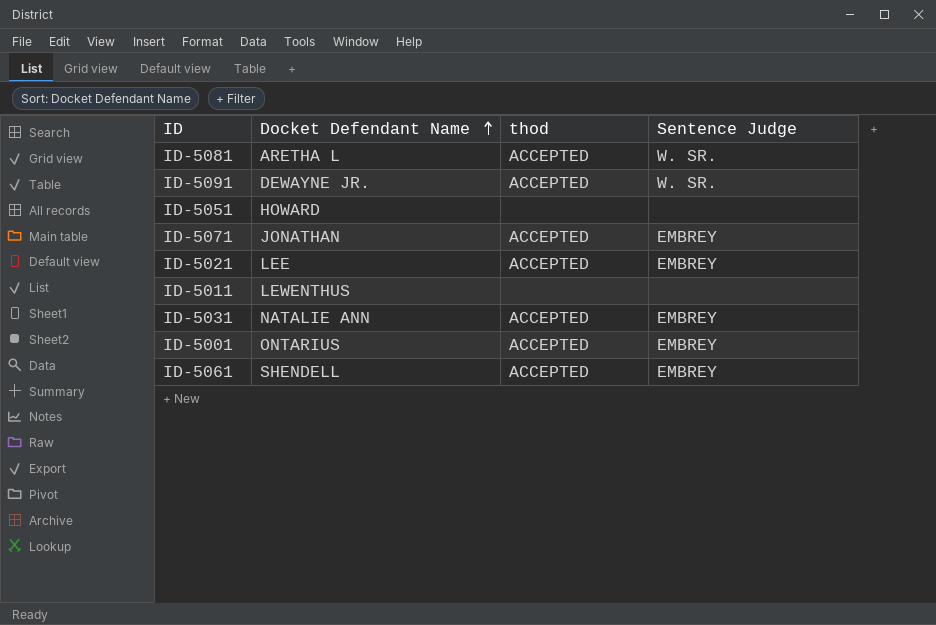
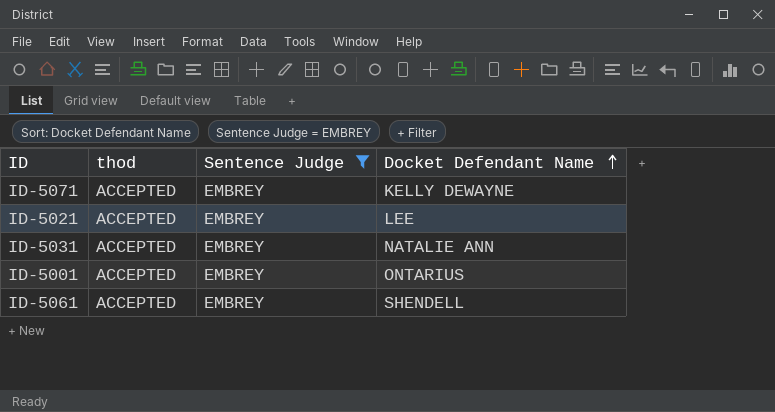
filter: none -> Sentence Judge = EMBREY
column Docket Defendant Name | position: 2 -> 4
ID-5071 | Docket Defendant Name: JONATHAN -> KELLY DEWAYNE

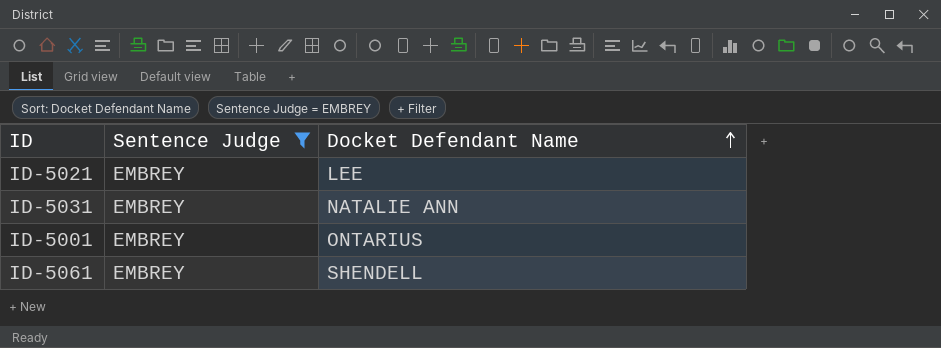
column thod | position: 2 -> none
row ID-5071: ACCEPTED | EMBREY | KELLY DEWAYNE -> none

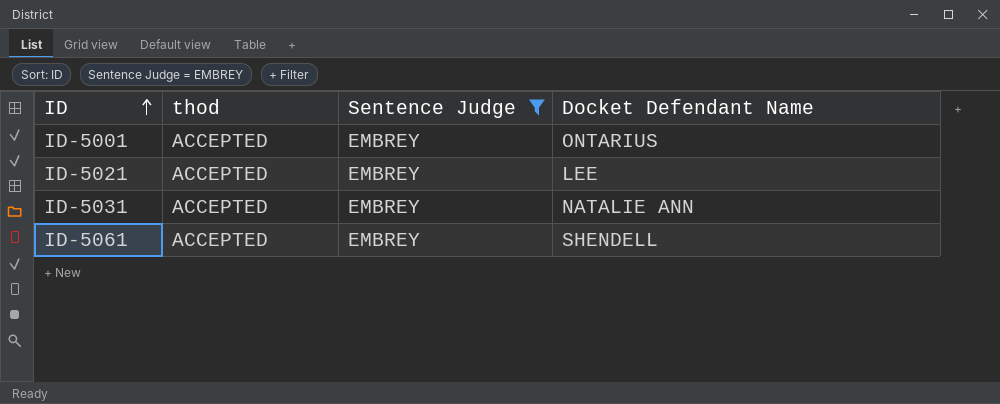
row order: Docket Defendant Name ascending -> ID ascending
column thod | position: none -> 2

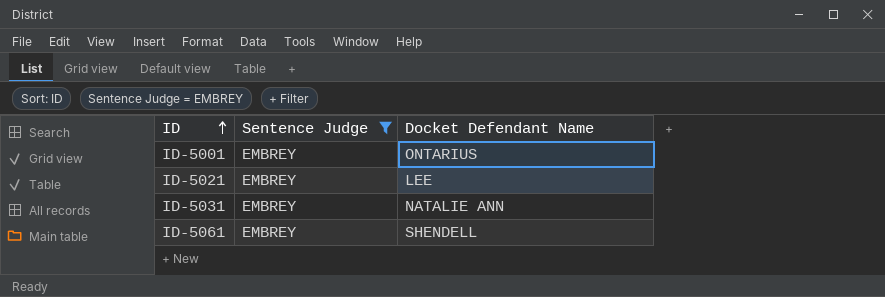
column thod | position: 2 -> none

